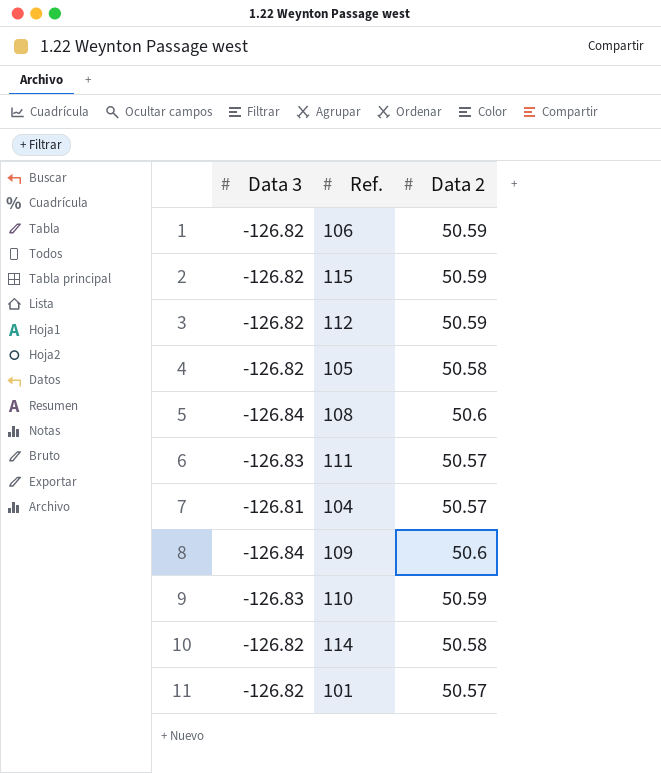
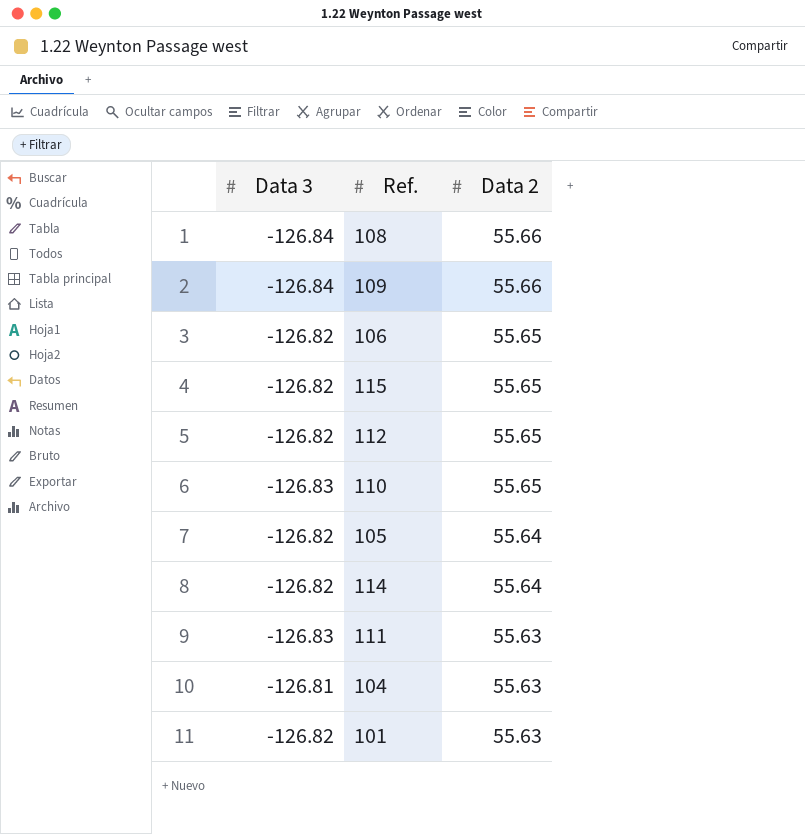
row order: none -> Data 2 descending
108 | Data 2: 50.6 -> 55.66
109 | Data 2: 50.6 -> 55.66
106 | Data 2: 50.59 -> 55.65
115 | Data 2: 50.59 -> 55.65
112 | Data 2: 50.59 -> 55.65
110 | Data 2: 50.59 -> 55.65
105 | Data 2: 50.58 -> 55.64
114 | Data 2: 50.58 -> 55.64
111 | Data 2: 50.57 -> 55.63
104 | Data 2: 50.57 -> 55.63
101 | Data 2: 50.57 -> 55.63

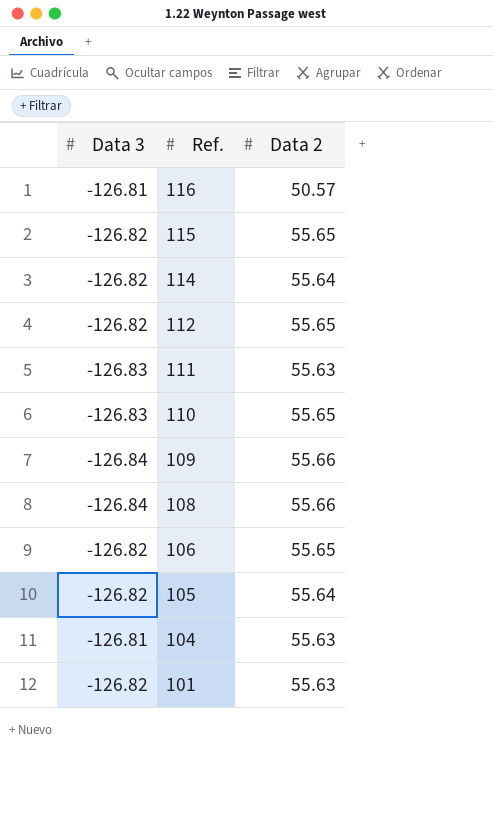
row order: Data 2 descending -> Ref. descending
row 116: none -> -126.81 | 50.57

